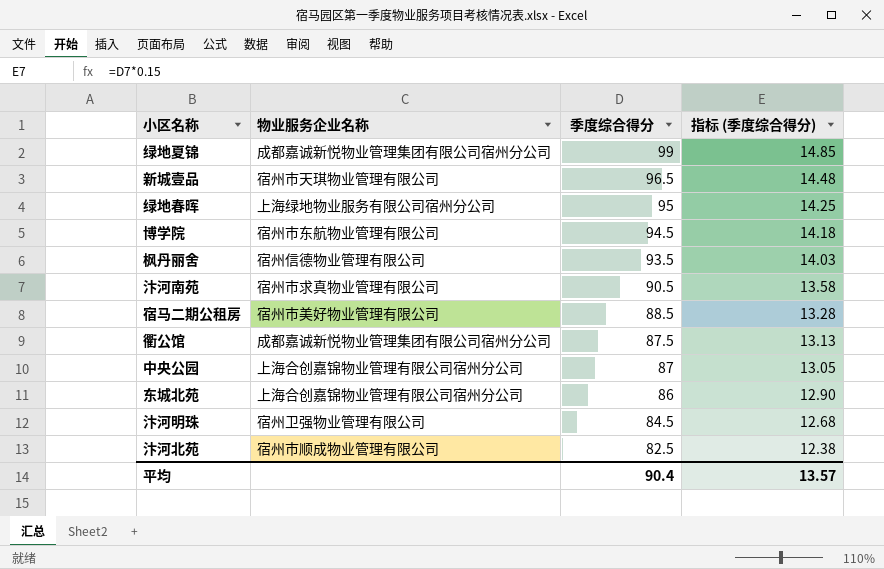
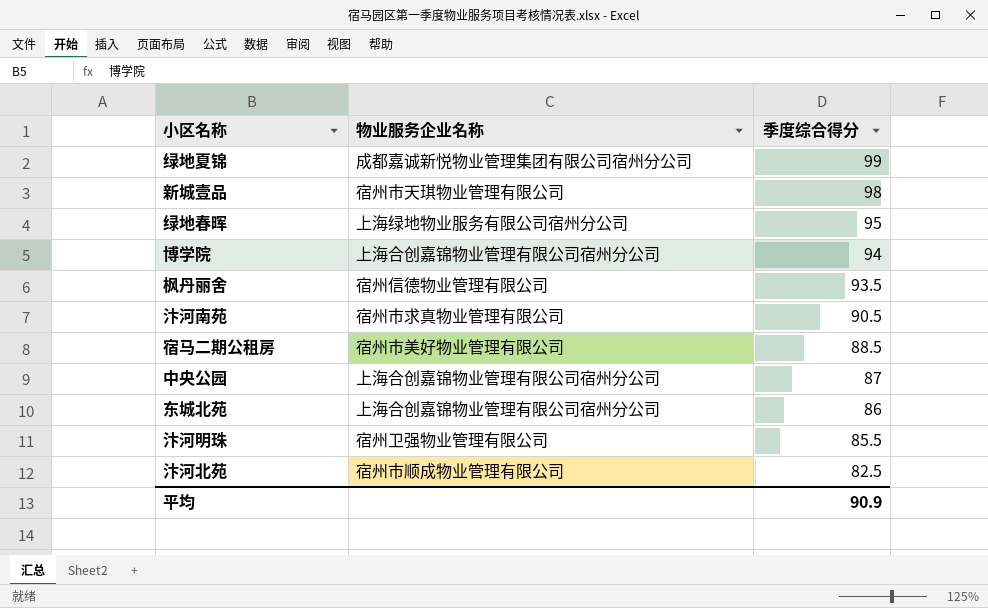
column 指标 (季度综合得分) | formula: [季度综合得分] * 0.15 -> none
row 衢公馆: 成都嘉诚新悦物业管理集团有限公司宿州分公司 | 87.5 | 13.13 -> none
新城壹品 | 季度综合得分: 96.5 -> 98
博学院 | 物业服务企业名称: 宿州市东航物业管理有限公司 -> 上海合创嘉锦物业管理有限公司宿州分公司
博学院 | 季度综合得分: 94.5 -> 94
汴河明珠 | 季度综合得分: 84.5 -> 85.5
平均 | 季度综合得分: 90.4 -> 90.9

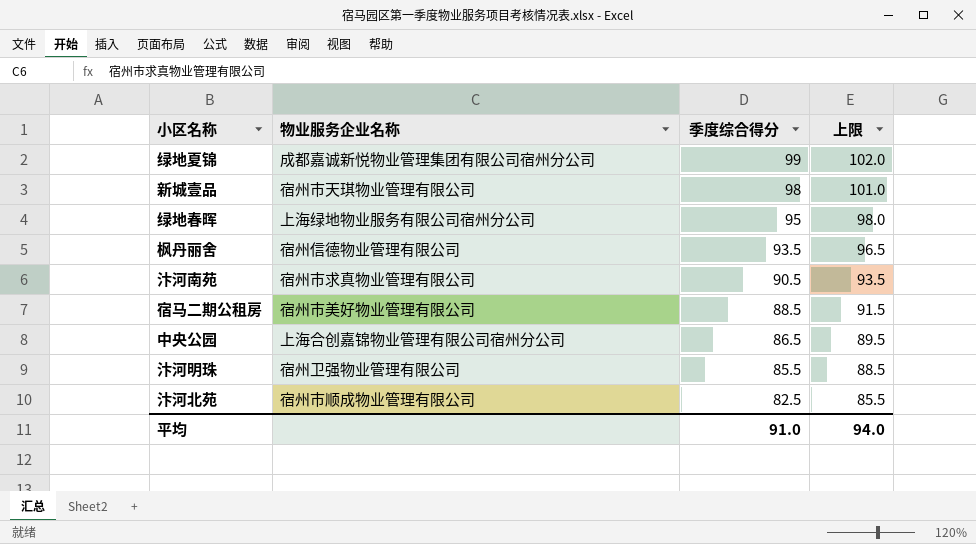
column 上限 | formula: none -> [季度综合得分] + 3
row 博学院: 上海合创嘉锦物业管理有限公司宿州分公司 | 94 -> none
row 东城北苑: 上海合创嘉锦物业管理有限公司宿州分公司 | 86 -> none
中央公园 | 季度综合得分: 87 -> 86.5
平均 | 季度综合得分: 90.9 -> 91.0

